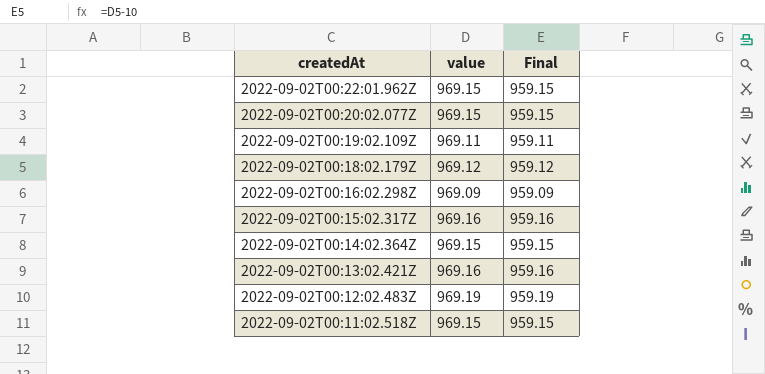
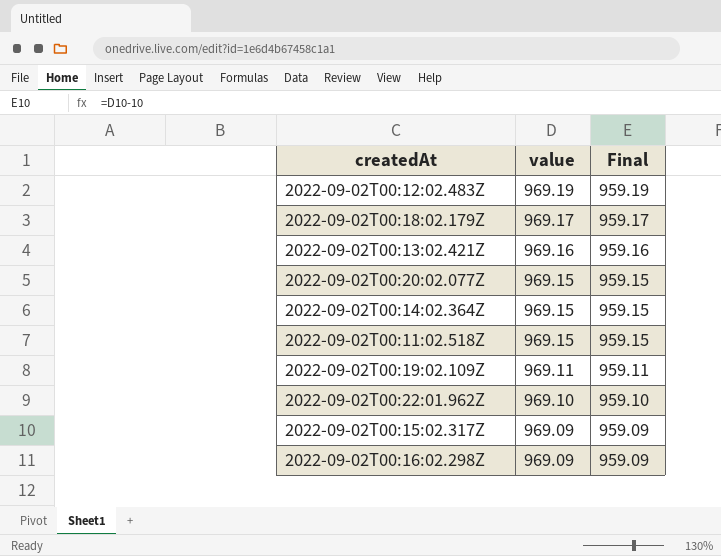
row order: createdAt descending -> value descending
2022-09-02T00:18:02.179Z | value: 969.12 -> 969.17
2022-09-02T00:18:02.179Z | Final: 959.12 -> 959.17
2022-09-02T00:22:01.962Z | value: 969.15 -> 969.10
2022-09-02T00:22:01.962Z | Final: 959.15 -> 959.10
2022-09-02T00:15:02.317Z | value: 969.16 -> 969.09
2022-09-02T00:15:02.317Z | Final: 959.16 -> 959.09

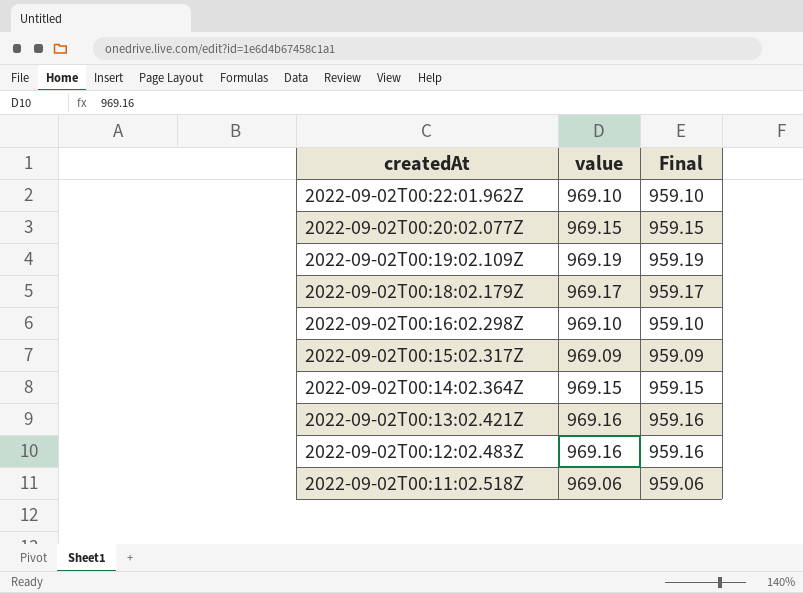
row order: value descending -> createdAt descending
2022-09-02T00:19:02.109Z | value: 969.11 -> 969.19
2022-09-02T00:19:02.109Z | Final: 959.11 -> 959.19
2022-09-02T00:16:02.298Z | value: 969.09 -> 969.10
2022-09-02T00:16:02.298Z | Final: 959.09 -> 959.10
2022-09-02T00:12:02.483Z | value: 969.19 -> 969.16
2022-09-02T00:12:02.483Z | Final: 959.19 -> 959.16
2022-09-02T00:11:02.518Z | value: 969.15 -> 969.06
2022-09-02T00:11:02.518Z | Final: 959.15 -> 959.06

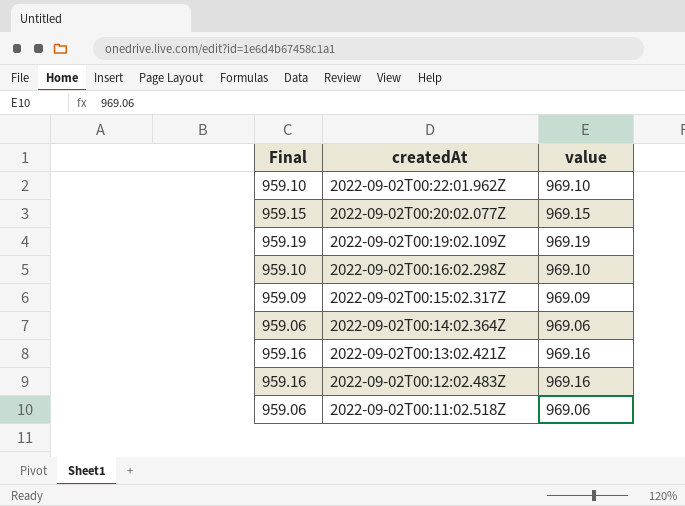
column Final | position: 3 -> 1
row 2022-09-02T00:18:02.179Z: 969.17 | 959.17 -> none
2022-09-02T00:14:02.364Z | Final: 959.15 -> 959.06
2022-09-02T00:14:02.364Z | value: 969.15 -> 969.06

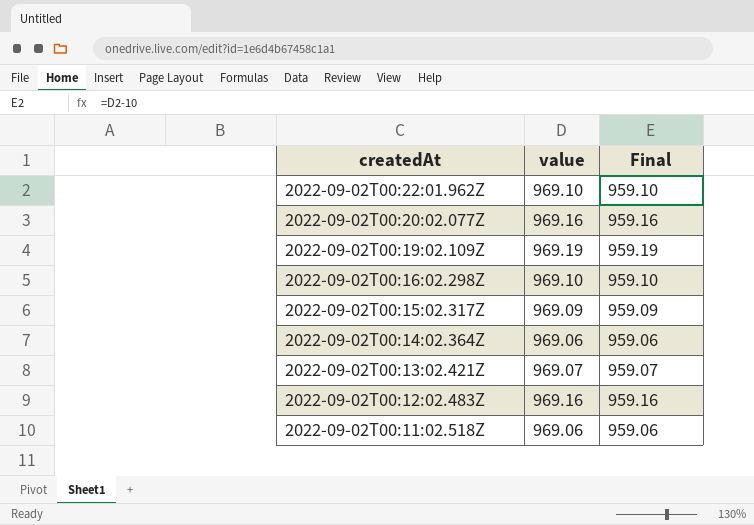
column Final | position: 1 -> 3
2022-09-02T00:20:02.077Z | value: 969.15 -> 969.16
2022-09-02T00:20:02.077Z | Final: 959.15 -> 959.16
2022-09-02T00:13:02.421Z | value: 969.16 -> 969.07
2022-09-02T00:13:02.421Z | Final: 959.16 -> 959.07

